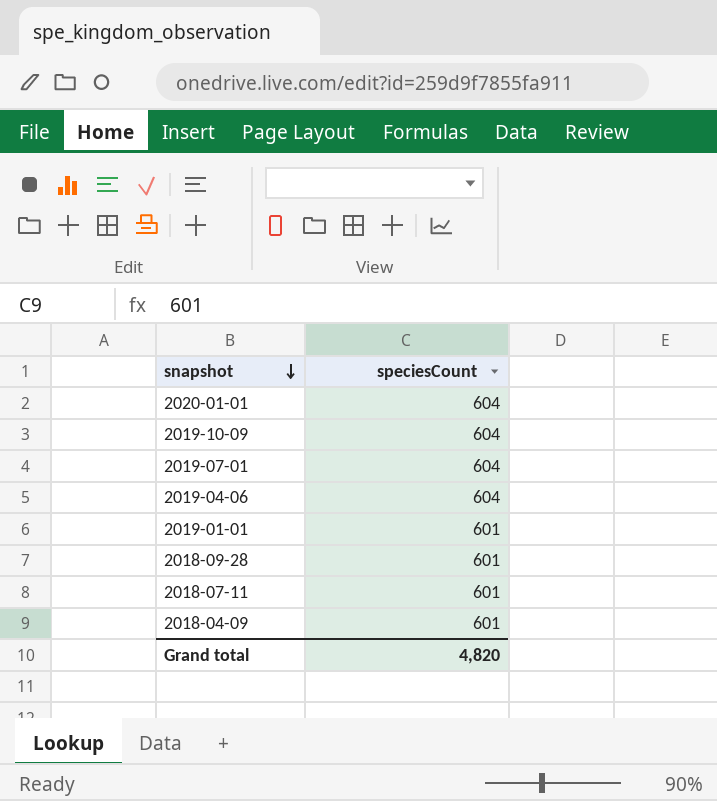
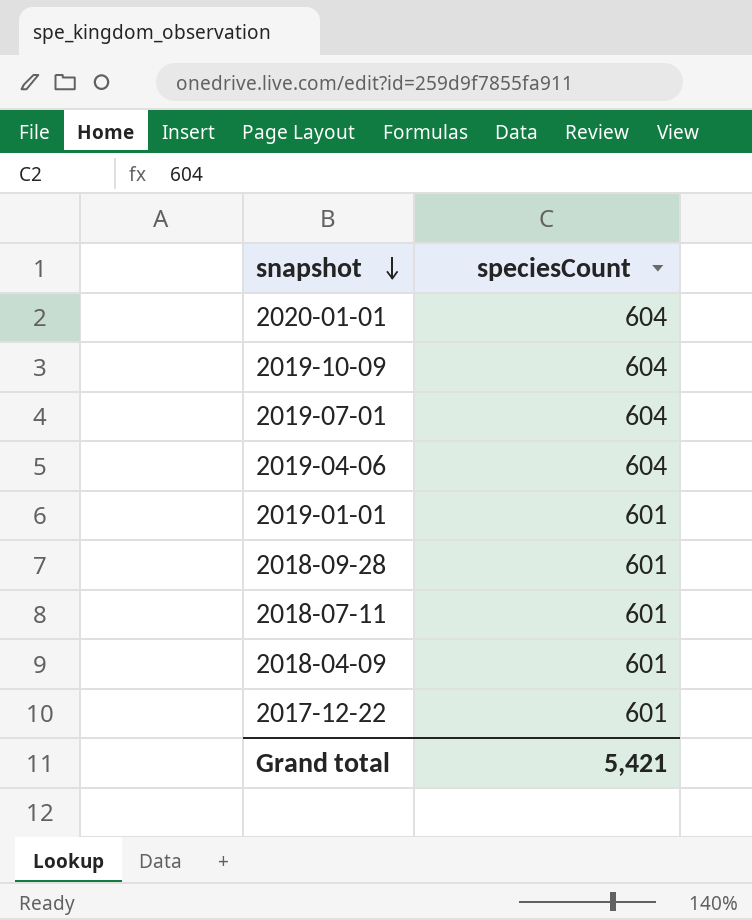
row 2017-12-22: none -> 601
Grand total | speciesCount: 4,820 -> 5,421

